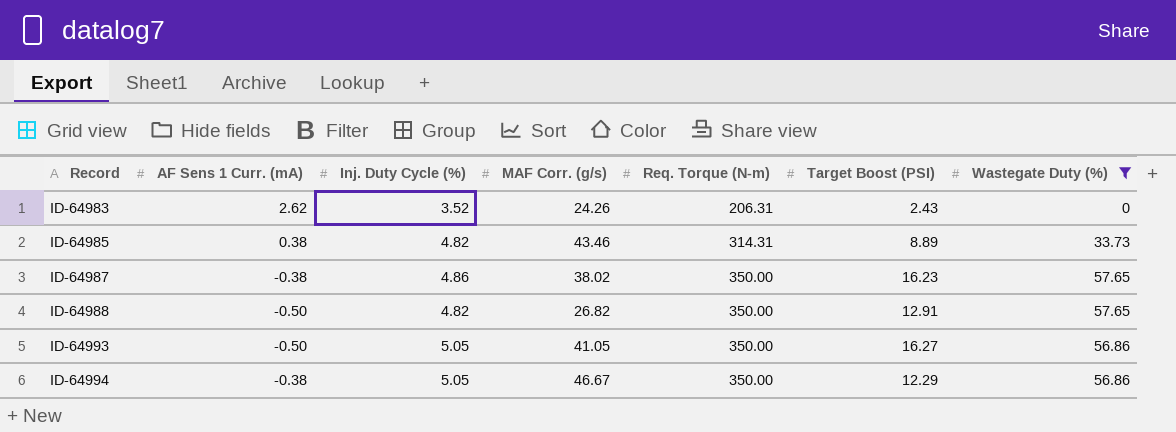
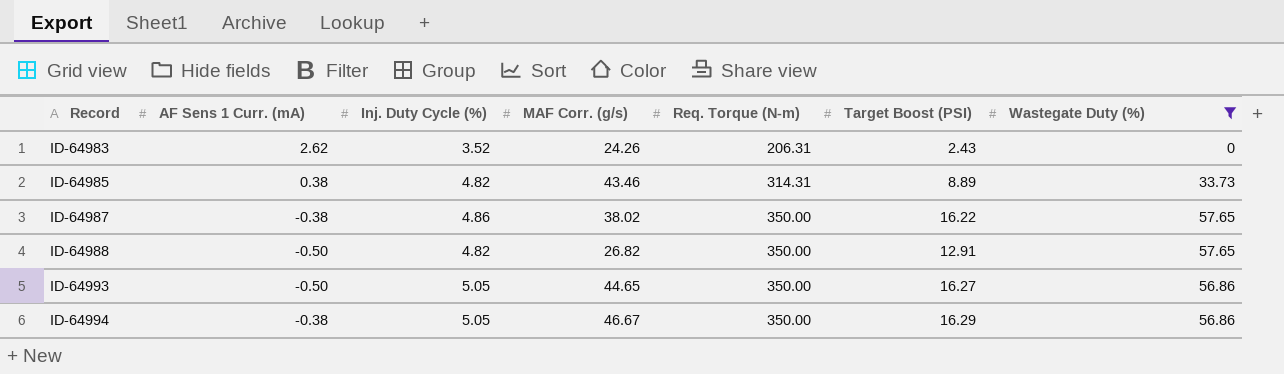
ID-64987 | Target Boost (PSI): 16.23 -> 16.22
ID-64993 | MAF Corr. (g/s): 41.05 -> 44.65
ID-64994 | Target Boost (PSI): 12.29 -> 16.29

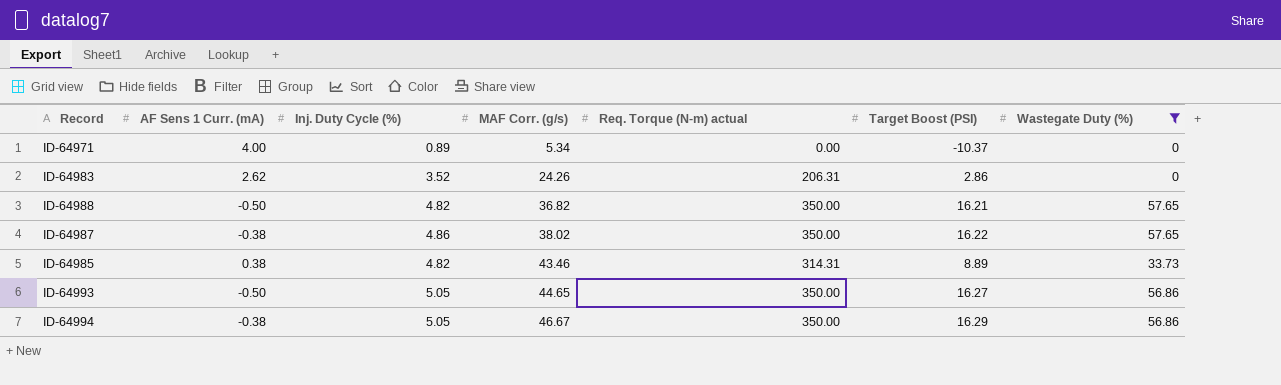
row order: Record ascending -> MAF Corr. (g/s) ascending
column name: Req. Torque (N-m) -> Req. Torque (N-m) actual
row ID-64971: none -> 4.00 | 0.89 | 5.34 | 0.00 | -10.37 | 0
ID-64983 | Target Boost (PSI): 2.43 -> 2.86
ID-64988 | MAF Corr. (g/s): 26.82 -> 36.82
ID-64988 | Target Boost (PSI): 12.91 -> 16.21

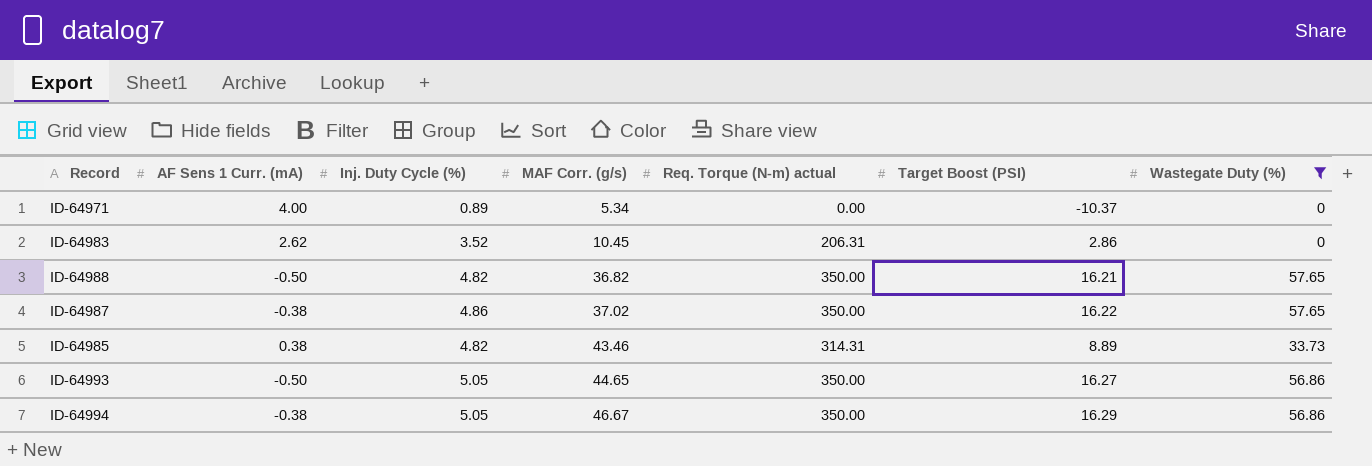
ID-64983 | MAF Corr. (g/s): 24.26 -> 10.45
ID-64987 | MAF Corr. (g/s): 38.02 -> 37.02

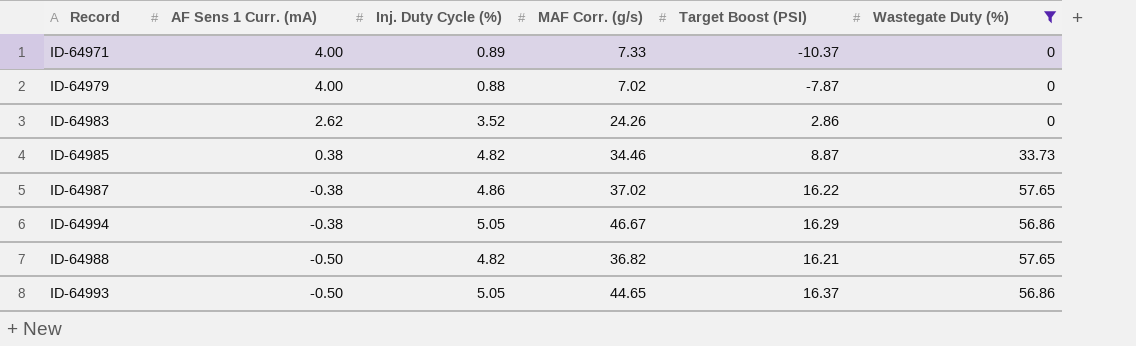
row order: MAF Corr. (g/s) ascending -> AF Sens 1 Curr. (mA) descending
column Req. Torque (N-m) actual | position: 5 -> none
ID-64971 | MAF Corr. (g/s): 5.34 -> 7.33
row ID-64979: none -> 4.00 | 0.88 | 7.02 | -7.87 | 0
ID-64983 | MAF Corr. (g/s): 10.45 -> 24.26
ID-64985 | MAF Corr. (g/s): 43.46 -> 34.46
ID-64985 | Target Boost (PSI): 8.89 -> 8.87
ID-64993 | Target Boost (PSI): 16.27 -> 16.37

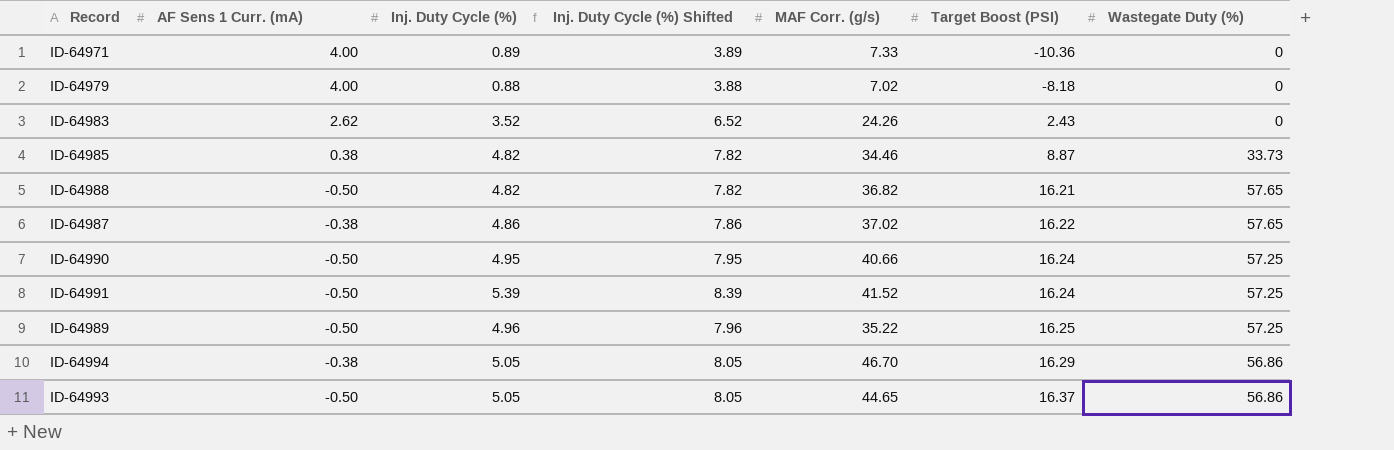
filter: Wastegate Duty (%) != 57.25 -> none
row order: AF Sens 1 Curr. (mA) descending -> Target Boost (PSI) ascending
column Inj. Duty Cycle (%) Shifted | formula: none -> [Inj. Duty Cycle (%)] + 3
ID-64971 | Target Boost (PSI): -10.37 -> -10.36
ID-64979 | Target Boost (PSI): -7.87 -> -8.18
ID-64983 | Target Boost (PSI): 2.86 -> 2.43
ID-64994 | MAF Corr. (g/s): 46.67 -> 46.70

